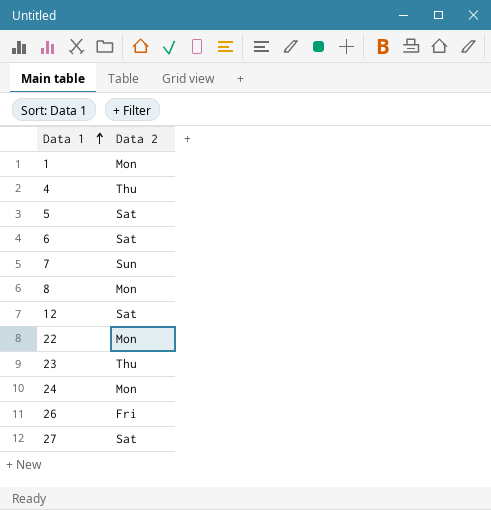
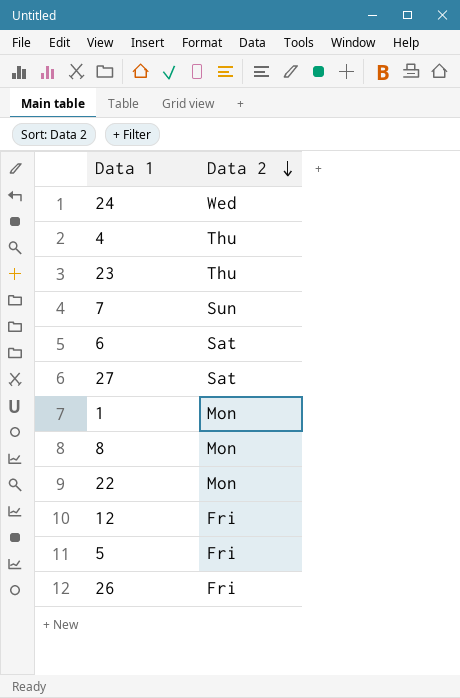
row order: Data 1 ascending -> Data 2 descending
24 | Data 2: Mon -> Wed
12 | Data 2: Sat -> Fri
5 | Data 2: Sat -> Fri

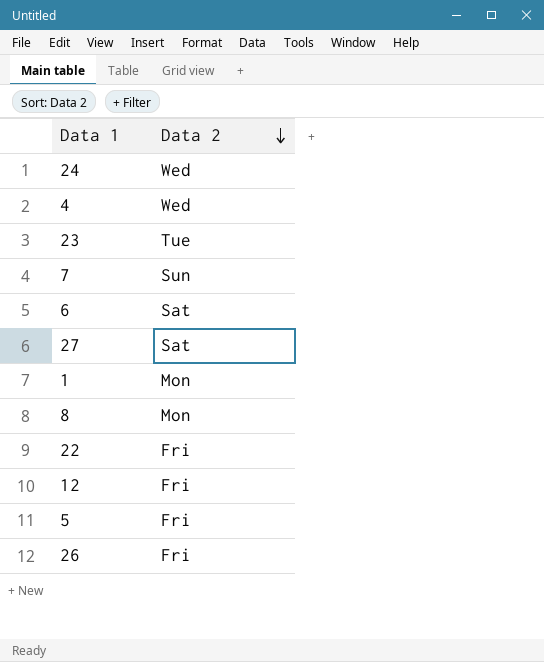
4 | Data 2: Thu -> Wed
23 | Data 2: Thu -> Tue
22 | Data 2: Mon -> Fri

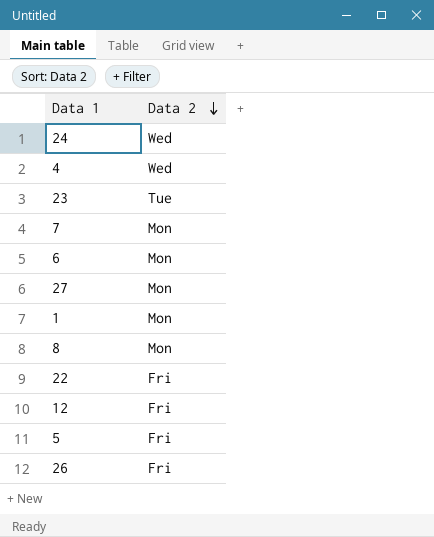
7 | Data 2: Sun -> Mon
6 | Data 2: Sat -> Mon
27 | Data 2: Sat -> Mon

